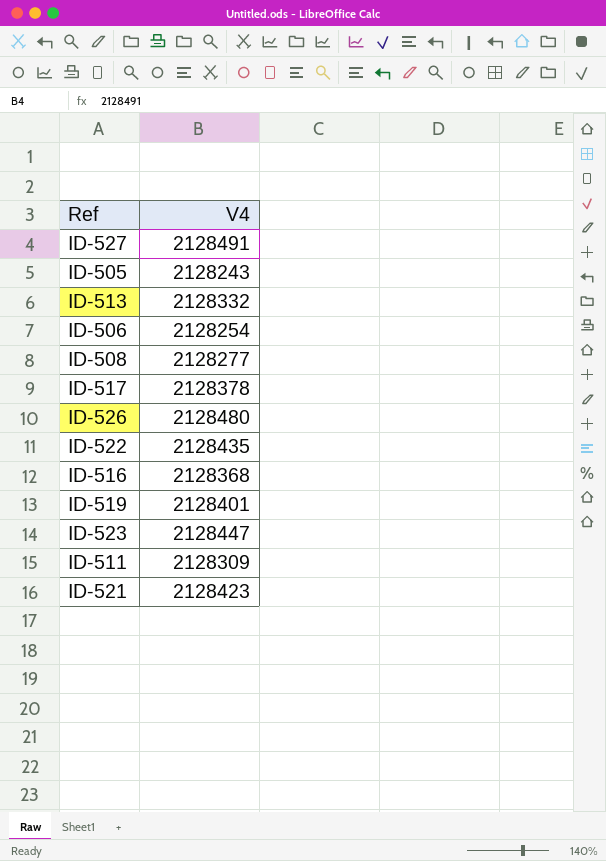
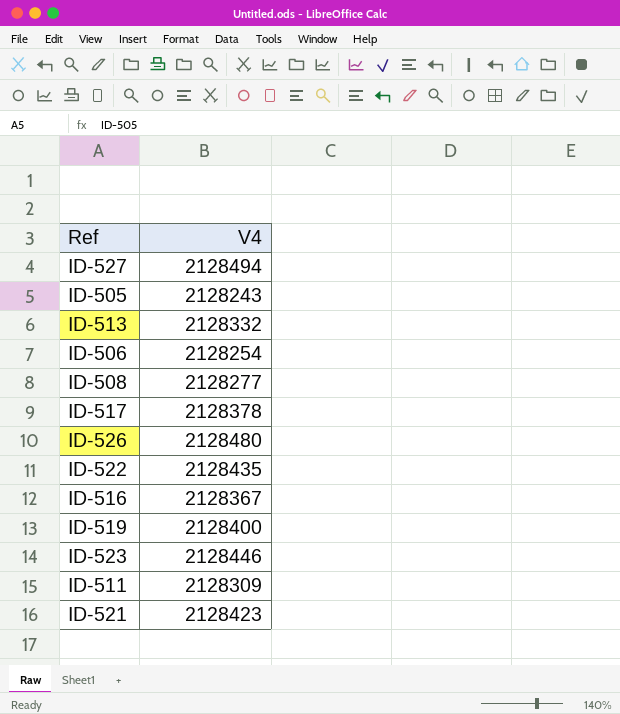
ID-527 | V4: 2128491 -> 2128494
ID-516 | V4: 2128368 -> 2128367
ID-519 | V4: 2128401 -> 2128400
ID-523 | V4: 2128447 -> 2128446

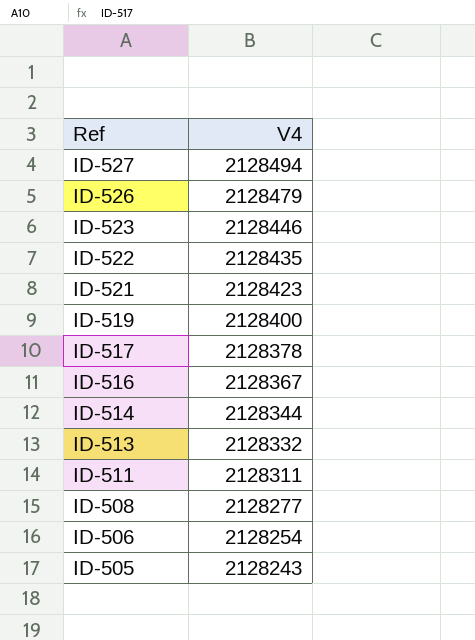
row order: none -> Ref descending
ID-526 | V4: 2128480 -> 2128479
row ID-514: none -> 2128344
ID-511 | V4: 2128309 -> 2128311

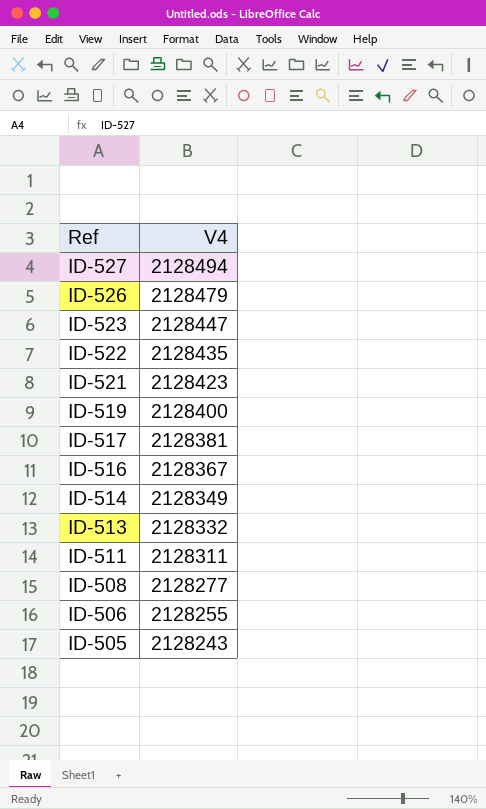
ID-523 | V4: 2128446 -> 2128447
ID-517 | V4: 2128378 -> 2128381
ID-514 | V4: 2128344 -> 2128349
ID-506 | V4: 2128254 -> 2128255

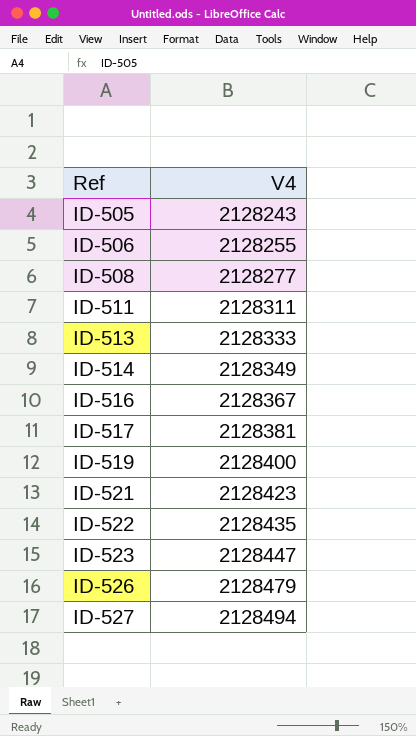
row order: Ref descending -> Ref ascending
ID-513 | V4: 2128332 -> 2128333

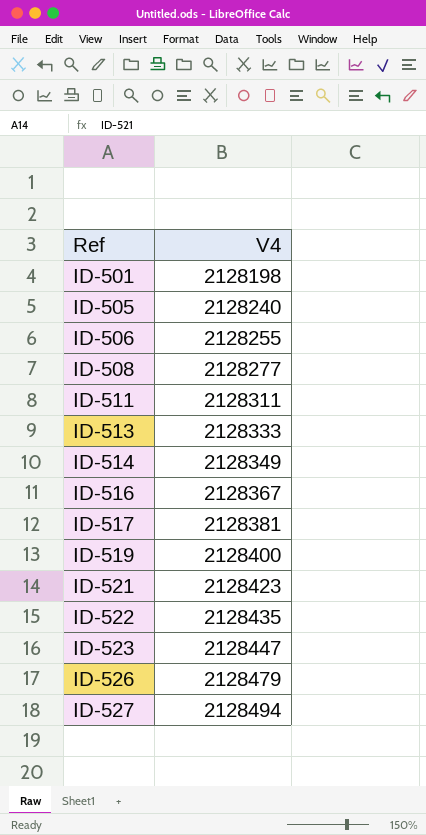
row ID-501: none -> 2128198
ID-505 | V4: 2128243 -> 2128240

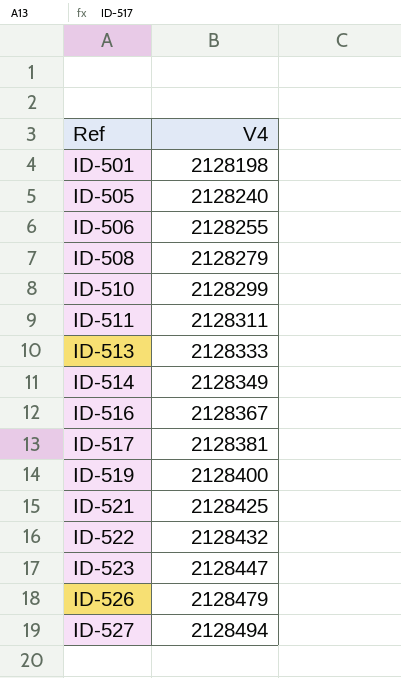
ID-508 | V4: 2128277 -> 2128279
row ID-510: none -> 2128299
ID-521 | V4: 2128423 -> 2128425
ID-522 | V4: 2128435 -> 2128432

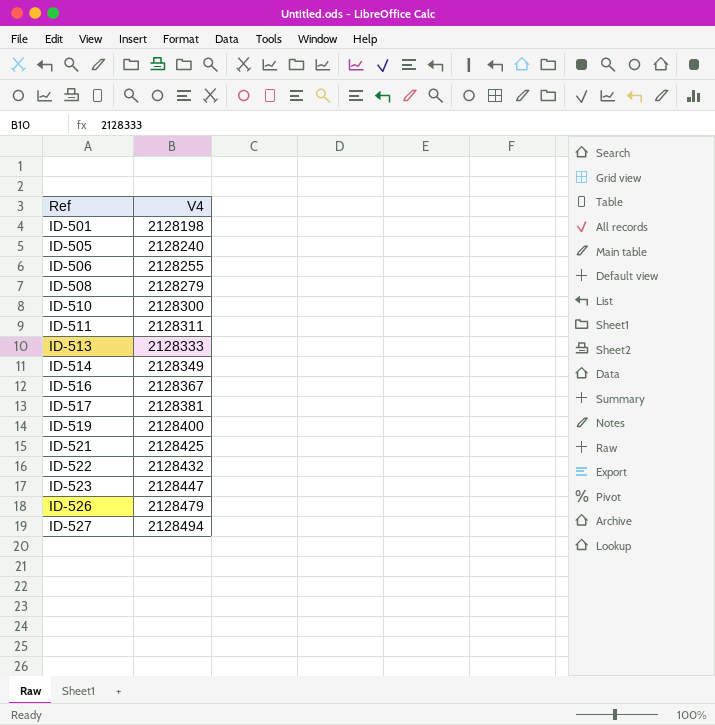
ID-510 | V4: 2128299 -> 2128300

